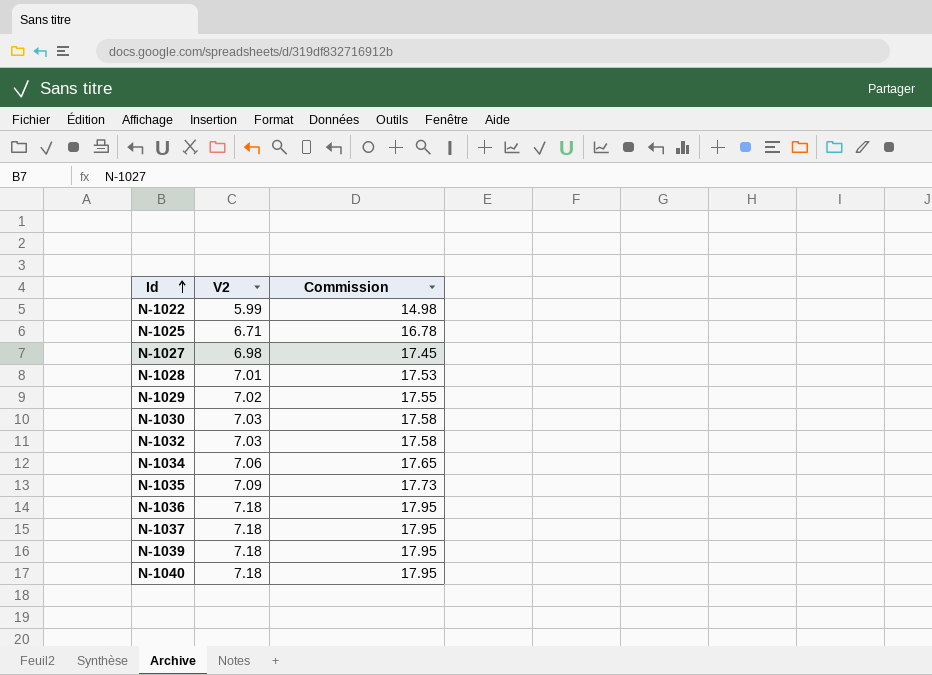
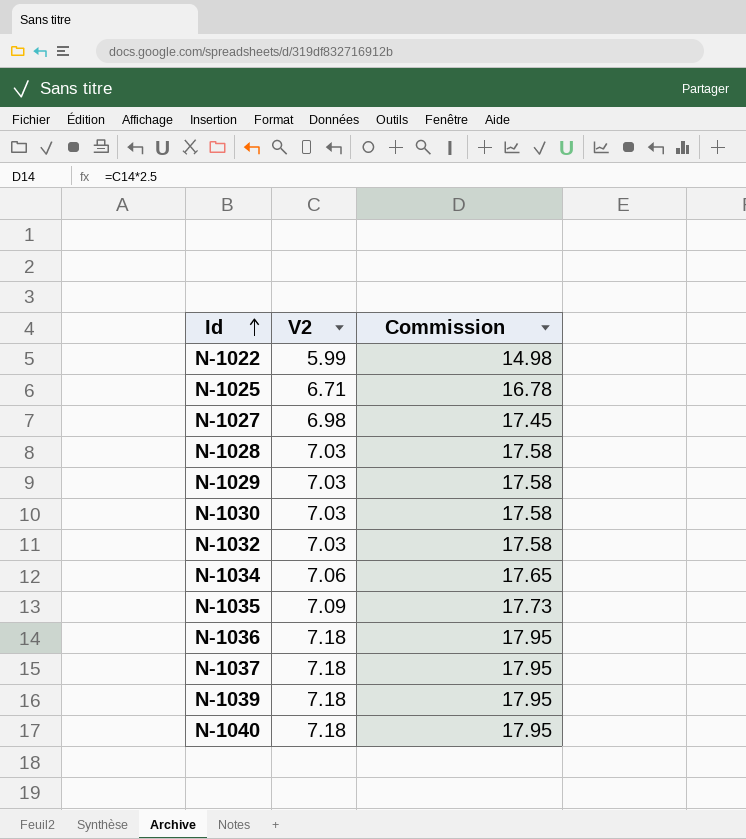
N-1028 | V2: 7.01 -> 7.03
N-1028 | Commission: 17.53 -> 17.58
N-1029 | V2: 7.02 -> 7.03
N-1029 | Commission: 17.55 -> 17.58

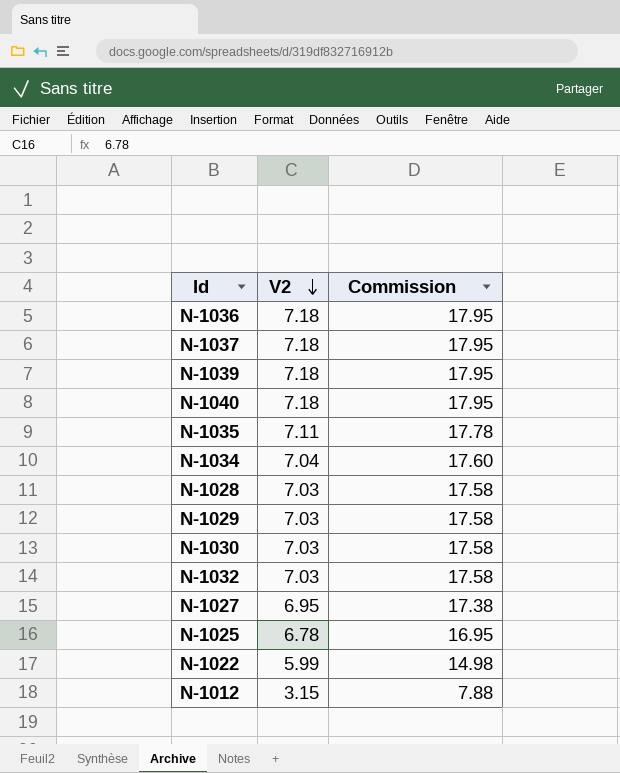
row order: Id ascending -> V2 descending
N-1035 | V2: 7.09 -> 7.11
N-1035 | Commission: 17.73 -> 17.78
N-1034 | V2: 7.06 -> 7.04
N-1034 | Commission: 17.65 -> 17.60
N-1027 | V2: 6.98 -> 6.95
N-1027 | Commission: 17.45 -> 17.38
N-1025 | V2: 6.71 -> 6.78
N-1025 | Commission: 16.78 -> 16.95
row N-1012: none -> 3.15 | 7.88

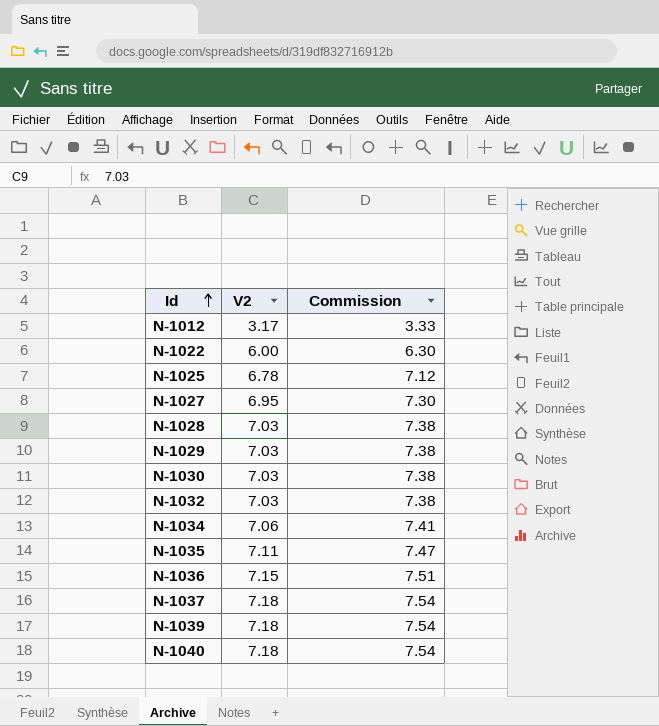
row order: V2 descending -> Id ascending
column Commission | formula: [V2] * 2.5 -> [V2] * 1.05
N-1012 | V2: 3.15 -> 3.17
N-1022 | V2: 5.99 -> 6.00
N-1034 | V2: 7.04 -> 7.06
N-1036 | V2: 7.18 -> 7.15

